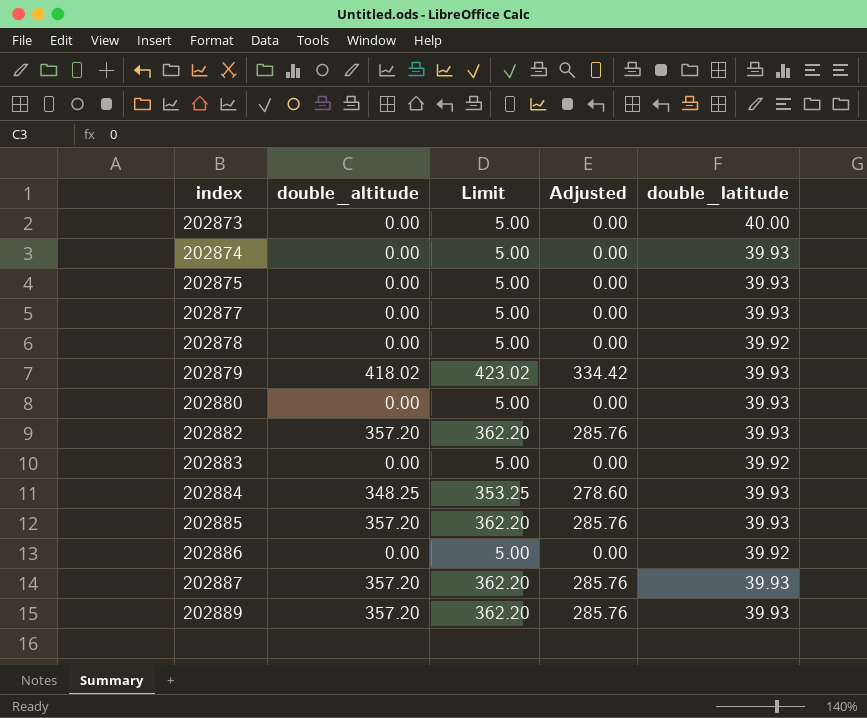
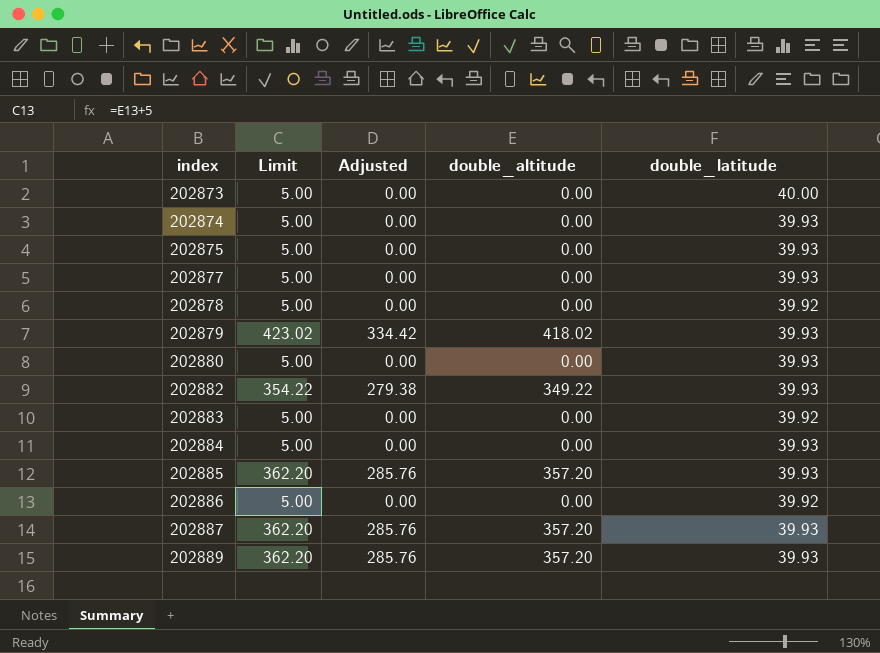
column double_altitude | position: 2 -> 4
202882 | Limit: 362.20 -> 354.22
202882 | Adjusted: 285.76 -> 279.38
202882 | double_altitude: 357.20 -> 349.22
202884 | Limit: 353.25 -> 5.00
202884 | Adjusted: 278.60 -> 0.00
202884 | double_altitude: 348.25 -> 0.00

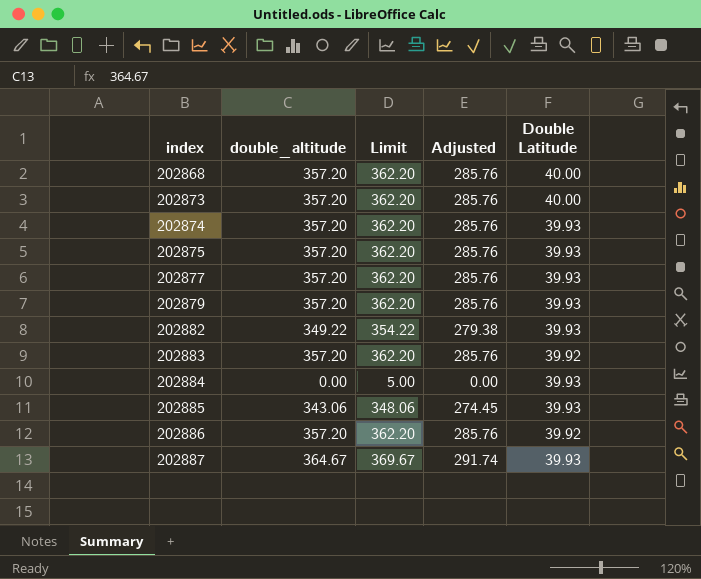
column double_altitude | position: 4 -> 2
column name: double_latitude -> Double Latitude
row 202878: 5.00 | 0.00 | 0.00 | 39.92 -> none
row 202880: 5.00 | 0.00 | 0.00 | 39.93 -> none
row 202889: 362.20 | 285.76 | 357.20 | 39.93 -> none
row 202868: none -> 357.20 | 362.20 | 285.76 | 40.00
202873 | double_altitude: 0.00 -> 357.20
202873 | Limit: 5.00 -> 362.20
202873 | Adjusted: 0.00 -> 285.76
202874 | double_altitude: 0.00 -> 357.20
202874 | Limit: 5.00 -> 362.20
202874 | Adjusted: 0.00 -> 285.76
202875 | double_altitude: 0.00 -> 357.20
202875 | Limit: 5.00 -> 362.20
202875 | Adjusted: 0.00 -> 285.76
202877 | double_altitude: 0.00 -> 357.20
202877 | Limit: 5.00 -> 362.20
202877 | Adjusted: 0.00 -> 285.76
202879 | double_altitude: 418.02 -> 357.20
202879 | Limit: 423.02 -> 362.20
202879 | Adjusted: 334.42 -> 285.76
202883 | double_altitude: 0.00 -> 357.20
202883 | Limit: 5.00 -> 362.20
202883 | Adjusted: 0.00 -> 285.76
202885 | double_altitude: 357.20 -> 343.06
202885 | Limit: 362.20 -> 348.06
202885 | Adjusted: 285.76 -> 274.45
202886 | double_altitude: 0.00 -> 357.20
202886 | Limit: 5.00 -> 362.20
202886 | Adjusted: 0.00 -> 285.76
202887 | double_altitude: 357.20 -> 364.67
202887 | Limit: 362.20 -> 369.67
202887 | Adjusted: 285.76 -> 291.74

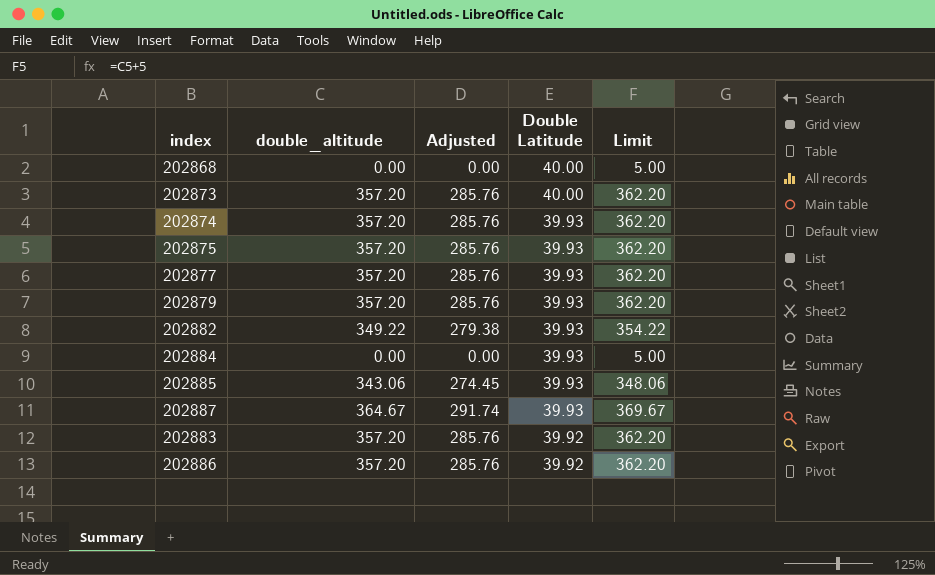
row order: index ascending -> Double Latitude descending
column Limit | position: 3 -> 5
202868 | double_altitude: 357.20 -> 0.00
202868 | Adjusted: 285.76 -> 0.00
202868 | Limit: 362.20 -> 5.00

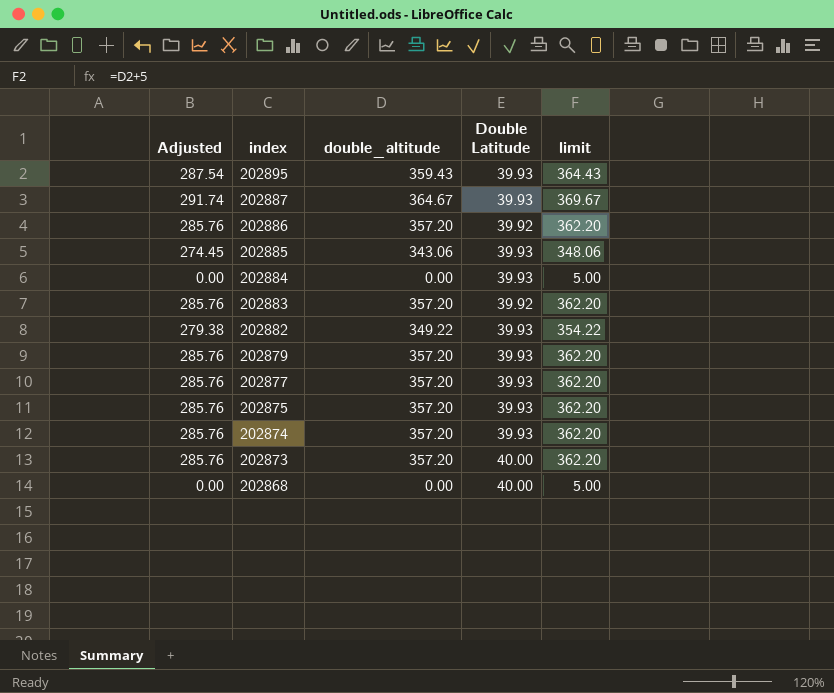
row order: Double Latitude descending -> index descending
column Adjusted | position: 3 -> 1
column name: Limit -> limit
row 202895: none -> 287.54 | 359.43 | 39.93 | 364.43

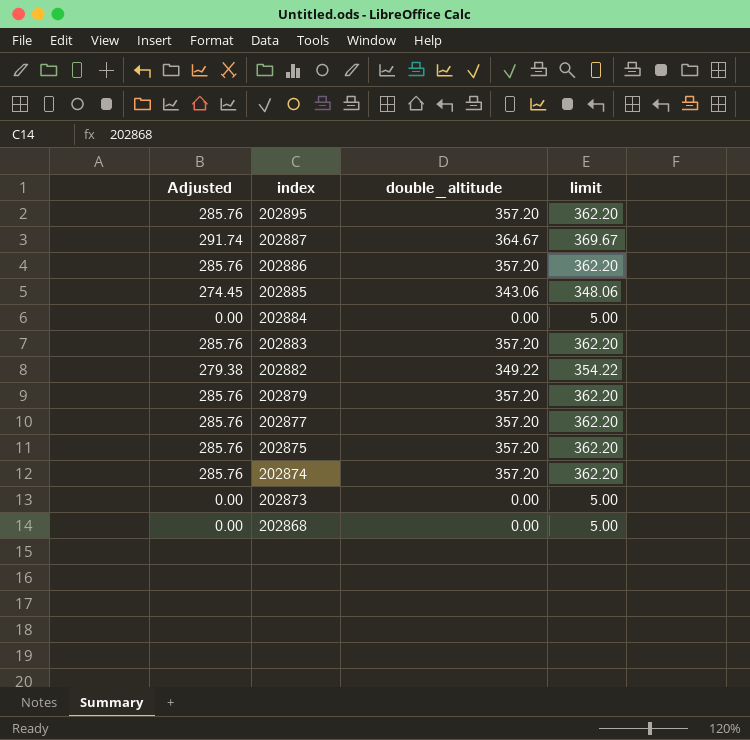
column Double Latitude | position: 4 -> none
202895 | Adjusted: 287.54 -> 285.76
202895 | double_altitude: 359.43 -> 357.20
202895 | limit: 364.43 -> 362.20
202873 | Adjusted: 285.76 -> 0.00
202873 | double_altitude: 357.20 -> 0.00
202873 | limit: 362.20 -> 5.00

